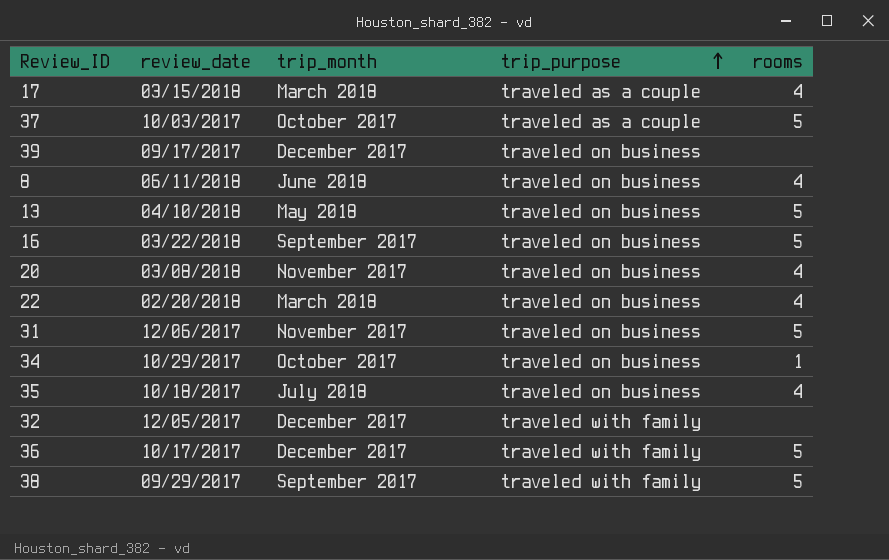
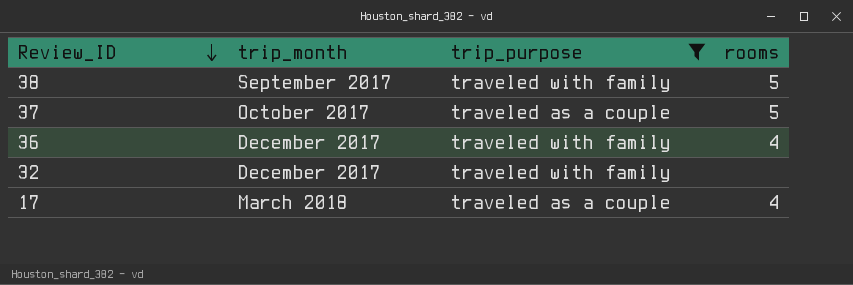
filter: none -> trip_purpose != traveled on business
row order: trip_purpose ascending -> Review_ID descending
column review_date | position: 2 -> none
36 | rooms: 5 -> 4

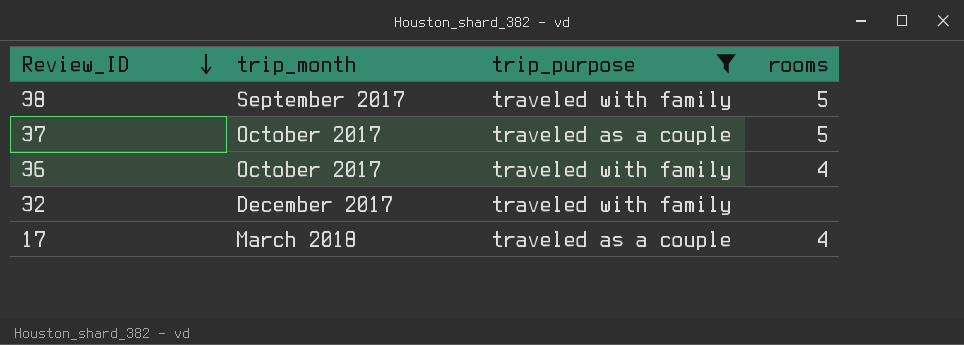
36 | trip_month: December 2017 -> October 2017

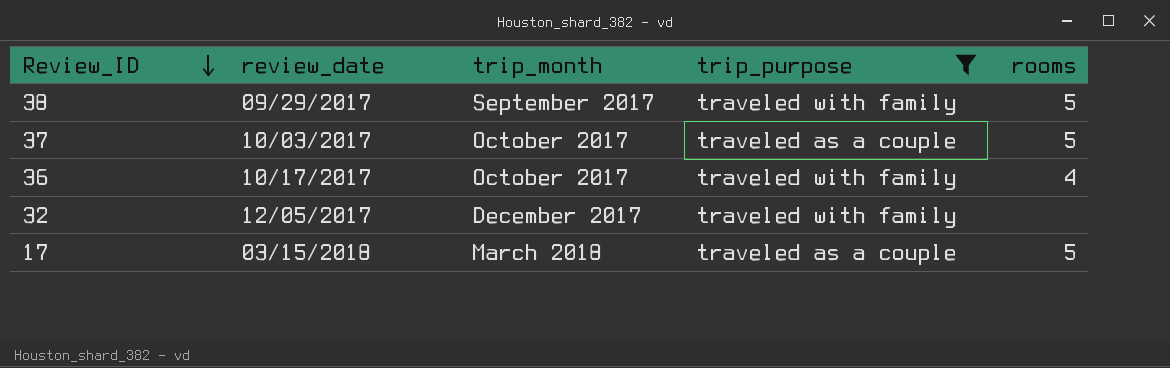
column review_date | position: none -> 2
17 | rooms: 4 -> 5

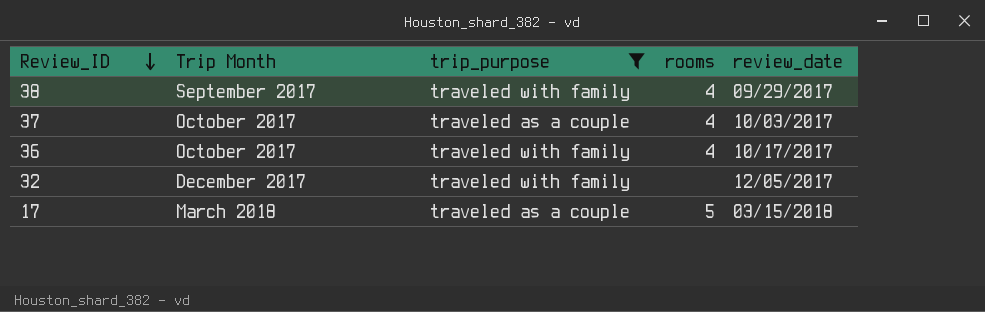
column name: trip_month -> Trip Month
column review_date | position: 2 -> 5
38 | rooms: 5 -> 4
37 | rooms: 5 -> 4

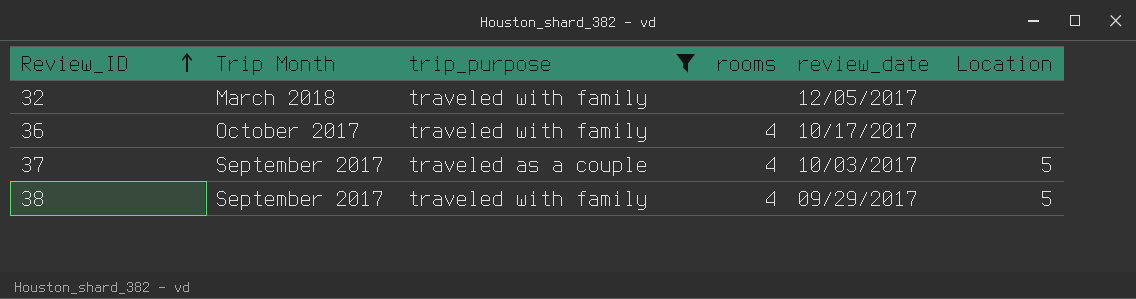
row order: Review_ID descending -> Review_ID ascending
column Location | position: none -> 6
row 17: March 2018 | traveled as a couple | 5 | 03/15/2018 -> none
32 | Trip Month: December 2017 -> March 2018
37 | Trip Month: October 2017 -> September 2017

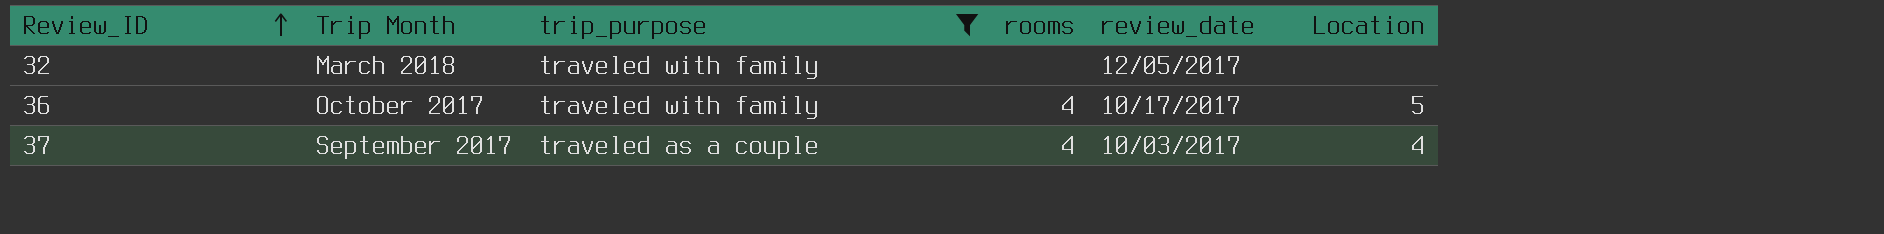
row 38: September 2017 | traveled with family | 4 | 09/29/2017 | 5 -> none
36 | Location: none -> 5
37 | Location: 5 -> 4

